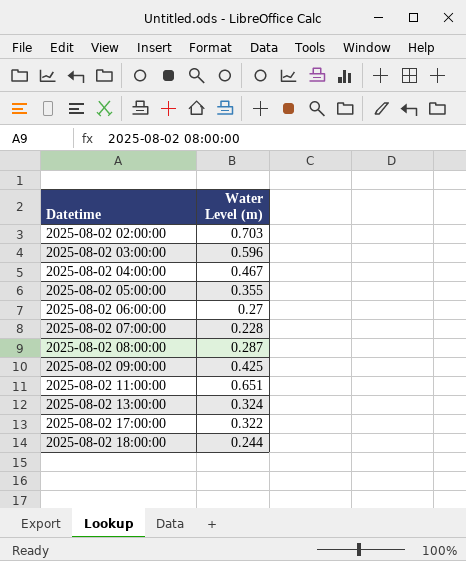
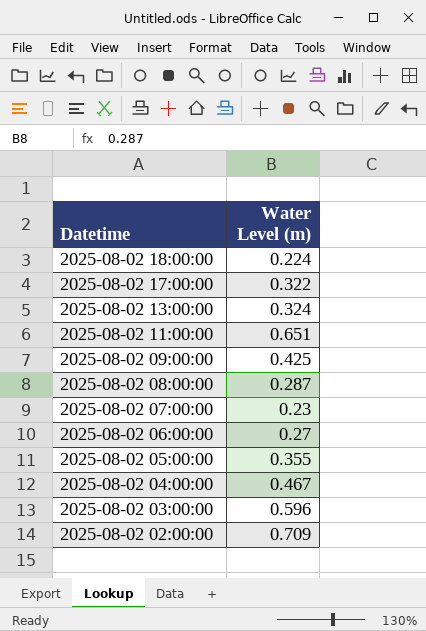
row order: Datetime ascending -> Datetime descending
2025-08-02 18:00:00 | Water Level (m): 0.244 -> 0.224
2025-08-02 07:00:00 | Water Level (m): 0.228 -> 0.23
2025-08-02 02:00:00 | Water Level (m): 0.703 -> 0.709

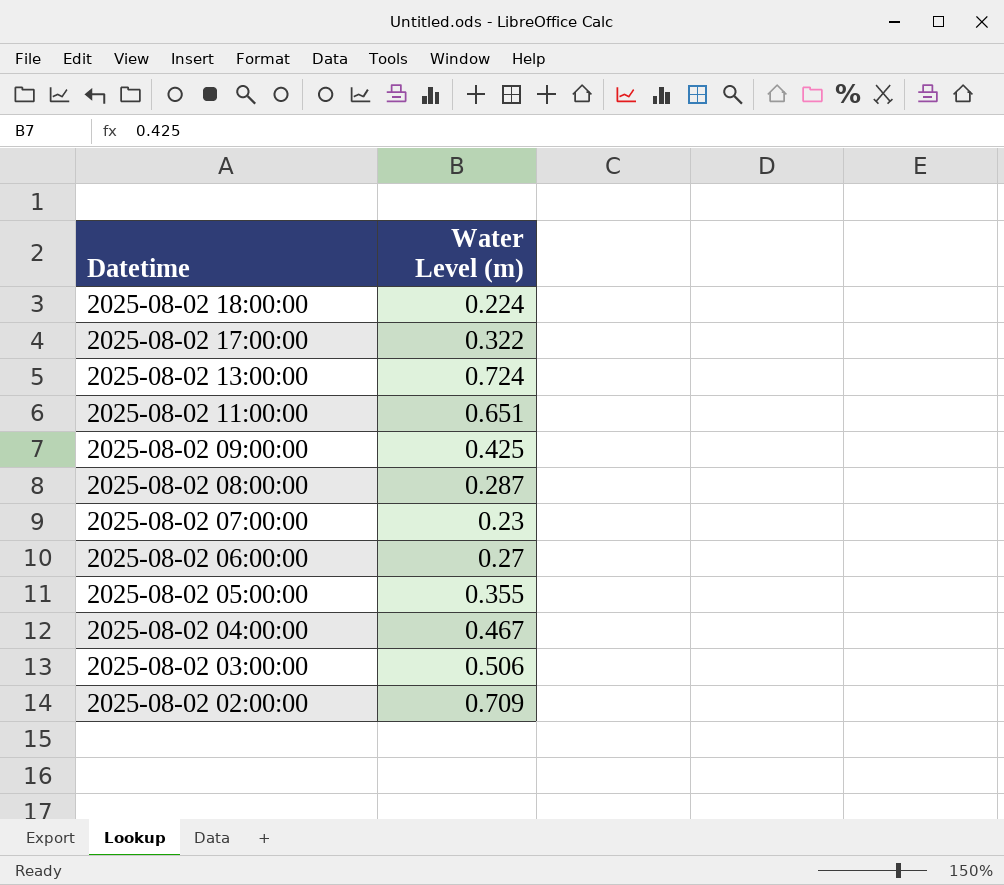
2025-08-02 13:00:00 | Water Level (m): 0.324 -> 0.724
2025-08-02 03:00:00 | Water Level (m): 0.596 -> 0.506

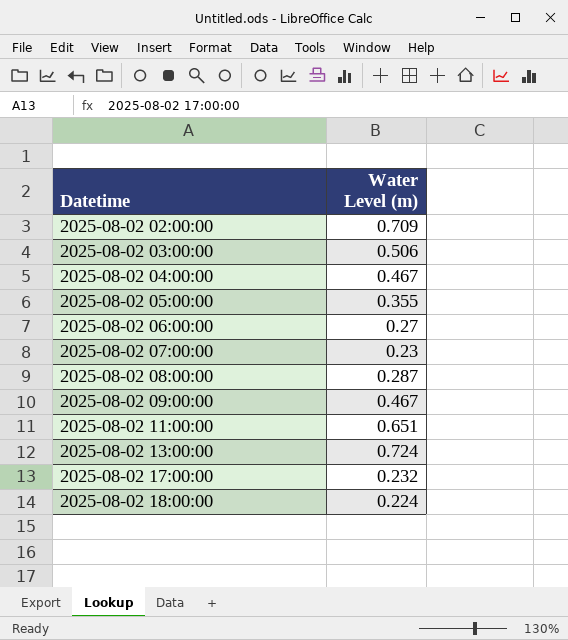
row order: Datetime descending -> Datetime ascending
2025-08-02 09:00:00 | Water Level (m): 0.425 -> 0.467
2025-08-02 17:00:00 | Water Level (m): 0.322 -> 0.232

